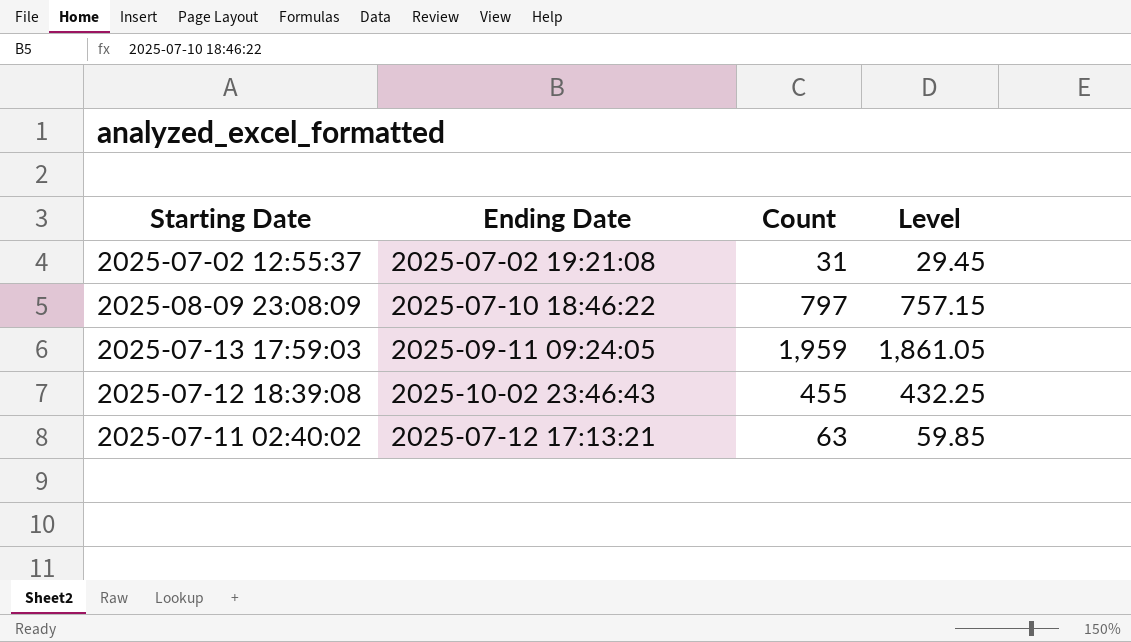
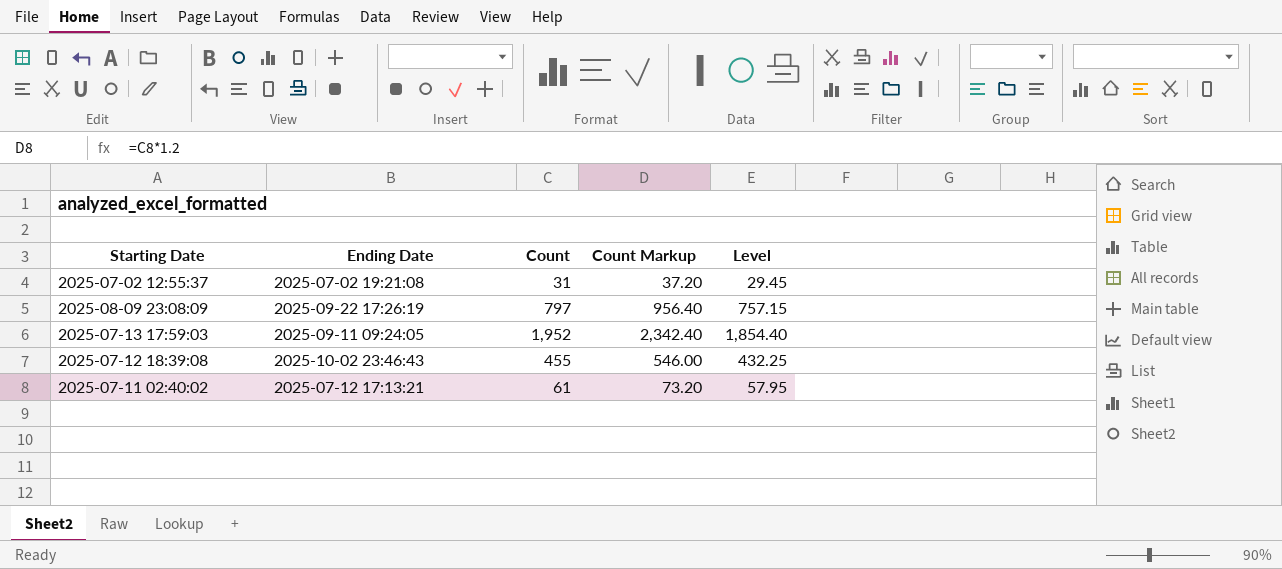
column Count Markup | formula: none -> [Count] * 1.2
2025-08-09 23:08:09 | Ending Date: 2025-07-10 18:46:22 -> 2025-09-22 17:26:19
2025-07-13 17:59:03 | Count: 1,959 -> 1,952
2025-07-13 17:59:03 | Level: 1,861.05 -> 1,854.40
2025-07-11 02:40:02 | Count: 63 -> 61
2025-07-11 02:40:02 | Level: 59.85 -> 57.95

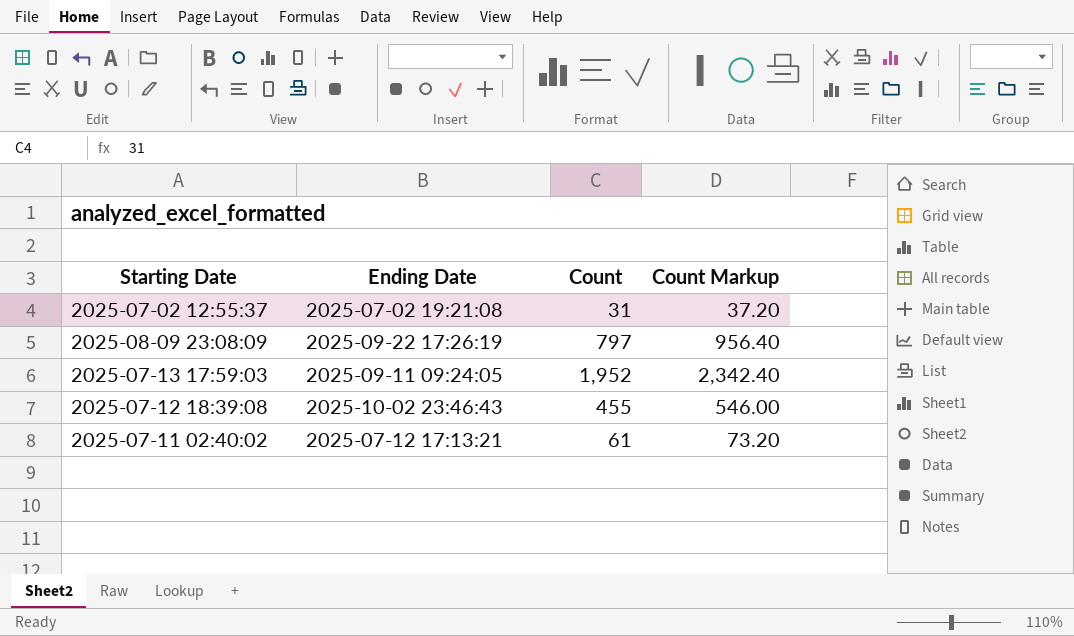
column Level | formula: [Count] * 0.95 -> none

